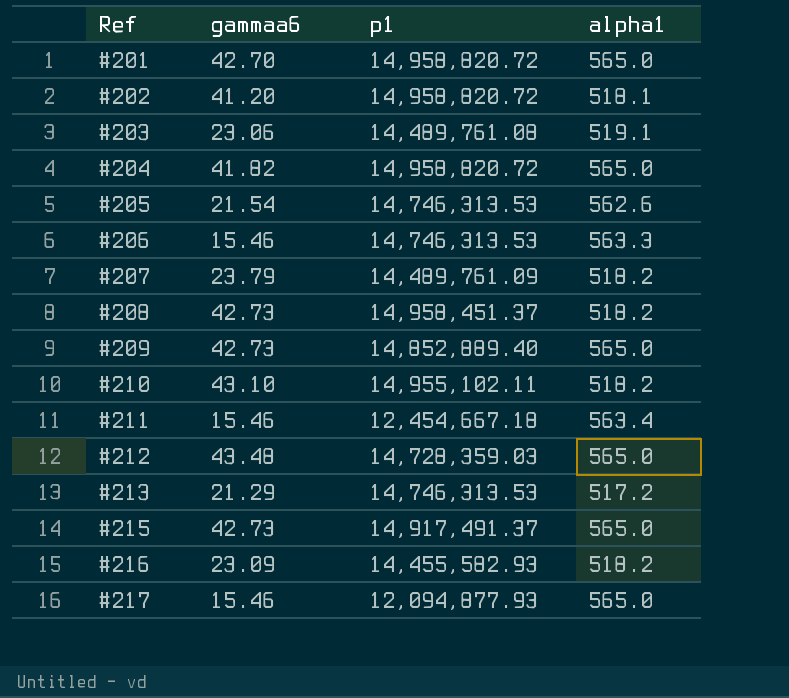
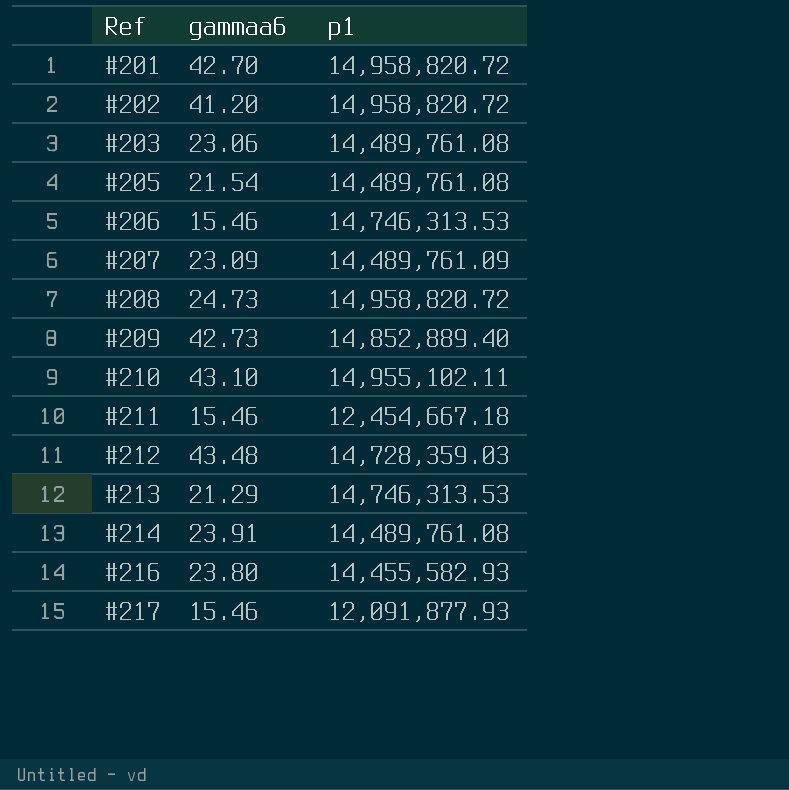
column alpha1 | position: 4 -> none
row #204: 41.82 | 14,958,820.72 | 565.0 -> none
row #215: 42.73 | 14,917,491.37 | 565.0 -> none
#205 | p1: 14,746,313.53 -> 14,489,761.08
#207 | gammaa6: 23.79 -> 23.09
#208 | gammaa6: 42.73 -> 24.73
#208 | p1: 14,958,451.37 -> 14,958,820.72
row #214: none -> 23.91 | 14,489,761.08
#216 | gammaa6: 23.09 -> 23.80
#217 | p1: 12,094,877.93 -> 12,091,877.93

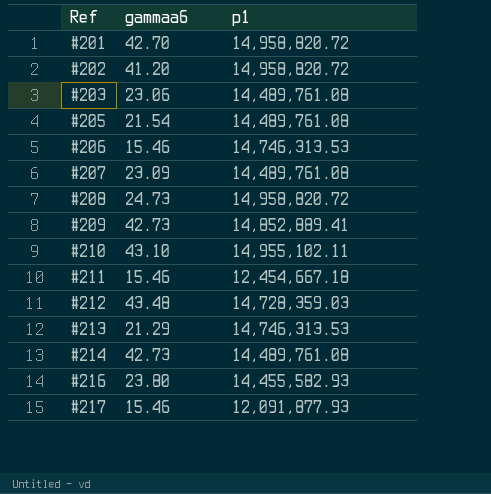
#207 | p1: 14,489,761.09 -> 14,489,761.08
#209 | p1: 14,852,889.40 -> 14,852,889.41
#214 | gammaa6: 23.91 -> 42.73

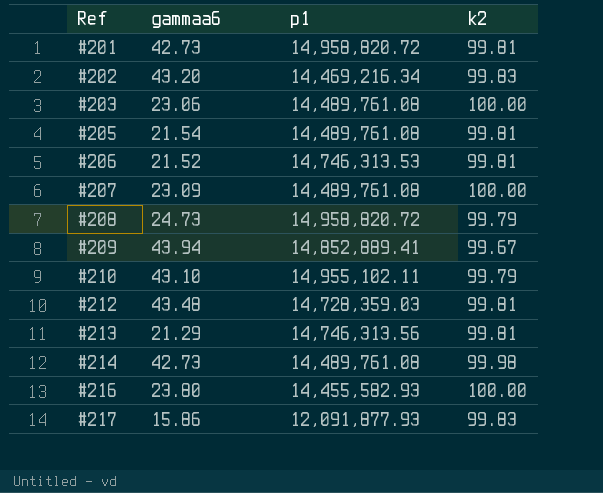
column k2 | position: none -> 4
row #211: 15.46 | 12,454,667.18 -> none
#201 | gammaa6: 42.70 -> 42.73
#202 | gammaa6: 41.20 -> 43.20
#202 | p1: 14,958,820.72 -> 14,469,216.34
#206 | gammaa6: 15.46 -> 21.52
#209 | gammaa6: 42.73 -> 43.94
#213 | p1: 14,746,313.53 -> 14,746,313.56
#217 | gammaa6: 15.46 -> 15.86

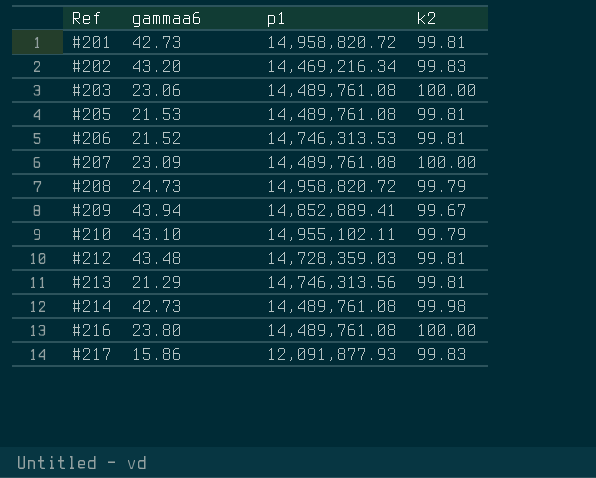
#205 | gammaa6: 21.54 -> 21.53
#216 | p1: 14,455,582.93 -> 14,489,761.08

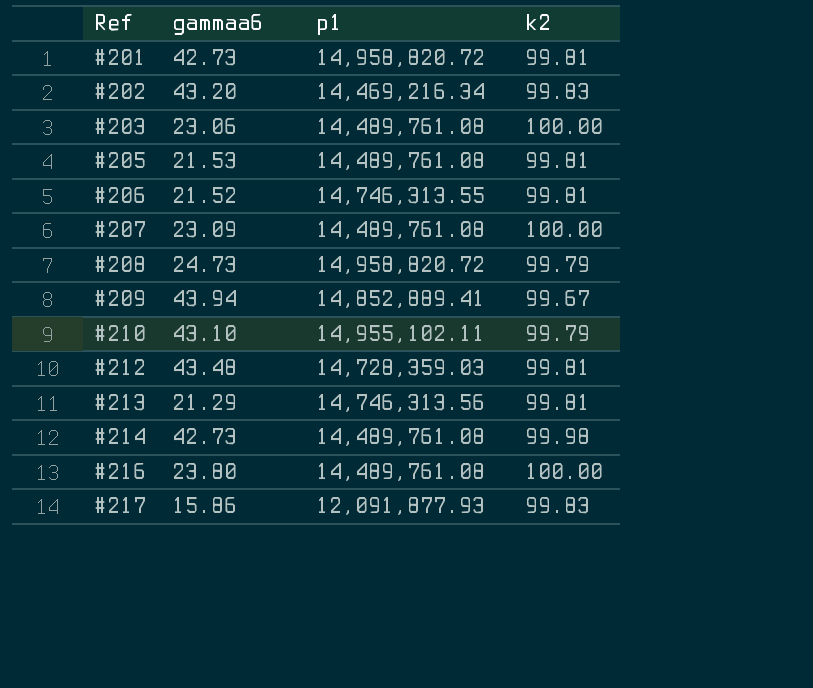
#206 | p1: 14,746,313.53 -> 14,746,313.55

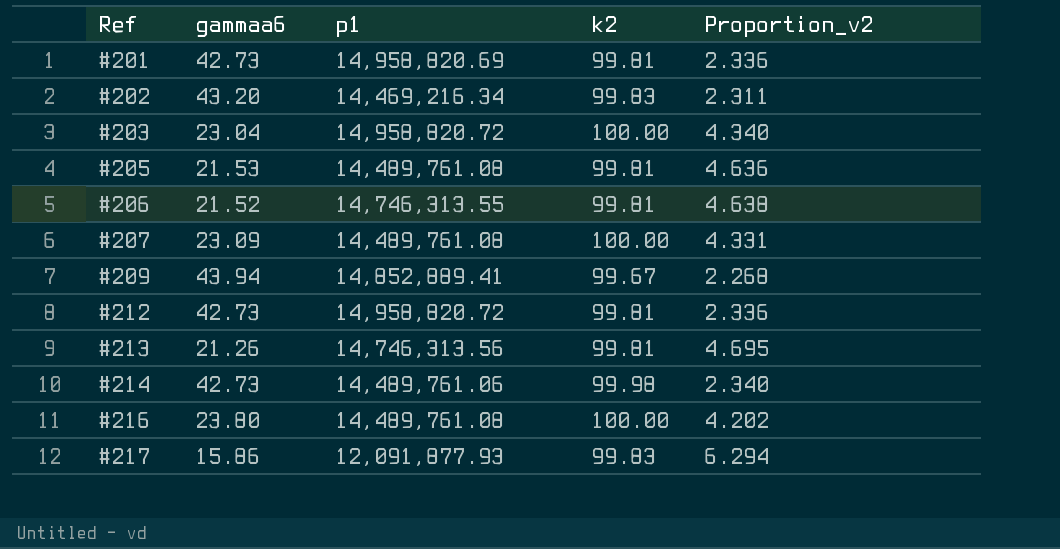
column Proportion_v2 | formula: none -> [k2] / [gammaa6]
row #208: 24.73 | 14,958,820.72 | 99.79 -> none
row #210: 43.10 | 14,955,102.11 | 99.79 -> none
#201 | p1: 14,958,820.72 -> 14,958,820.69
#203 | gammaa6: 23.06 -> 23.04
#203 | p1: 14,489,761.08 -> 14,958,820.72
#212 | gammaa6: 43.48 -> 42.73
#212 | p1: 14,728,359.03 -> 14,958,820.72
#213 | gammaa6: 21.29 -> 21.26
#214 | p1: 14,489,761.08 -> 14,489,761.06

